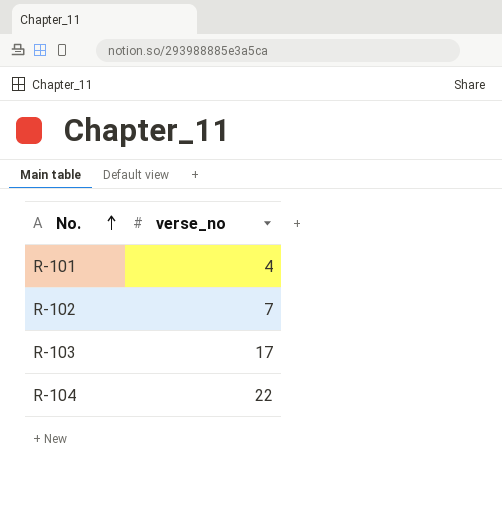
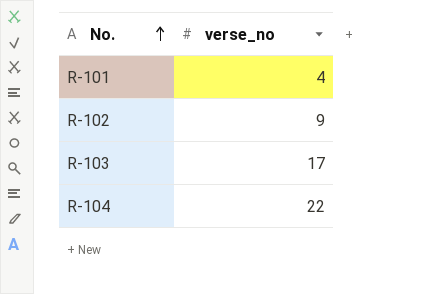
R-102 | verse_no: 7 -> 9

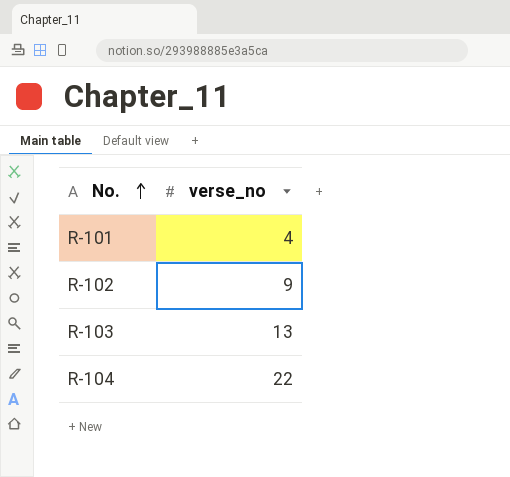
R-103 | verse_no: 17 -> 13

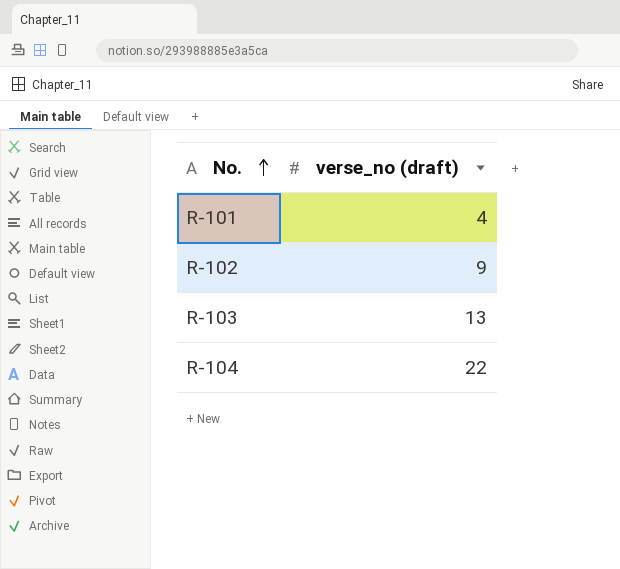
column name: verse_no -> verse_no (draft)

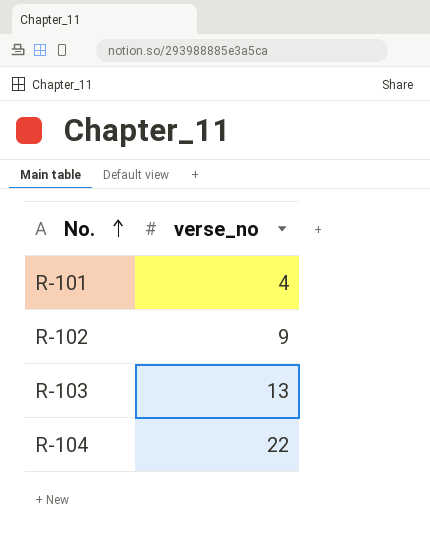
column name: verse_no (draft) -> verse_no

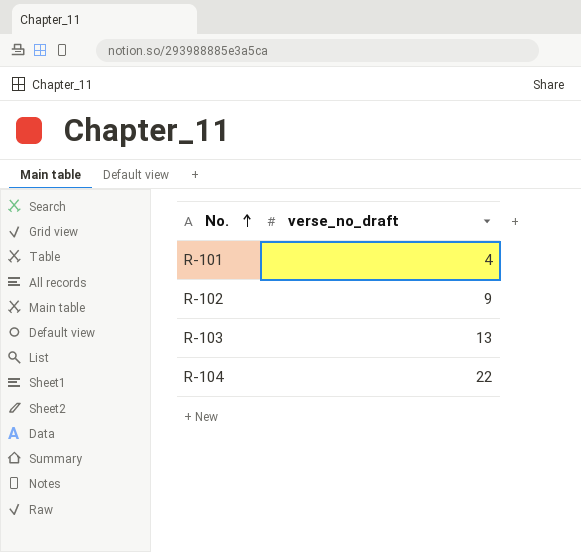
column name: verse_no -> verse_no_draft

